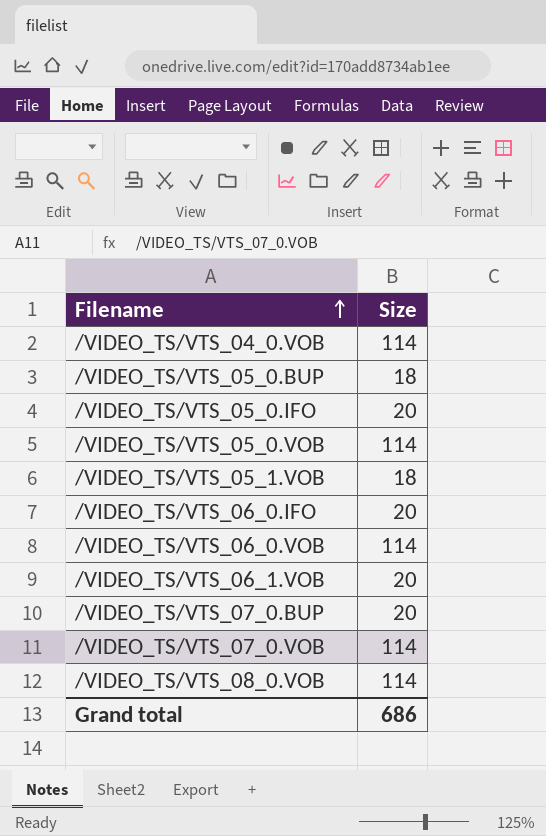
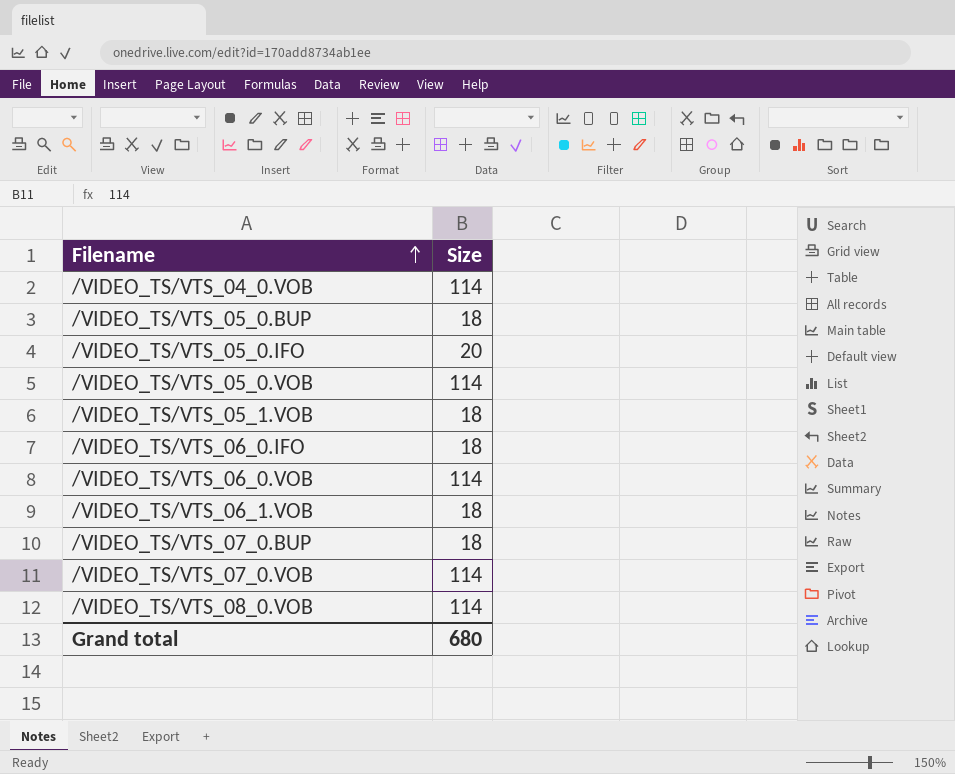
/VIDEO_TS/VTS_06_0.IFO | Size: 20 -> 18
/VIDEO_TS/VTS_06_1.VOB | Size: 20 -> 18
/VIDEO_TS/VTS_07_0.BUP | Size: 20 -> 18
Grand total | Size: 686 -> 680

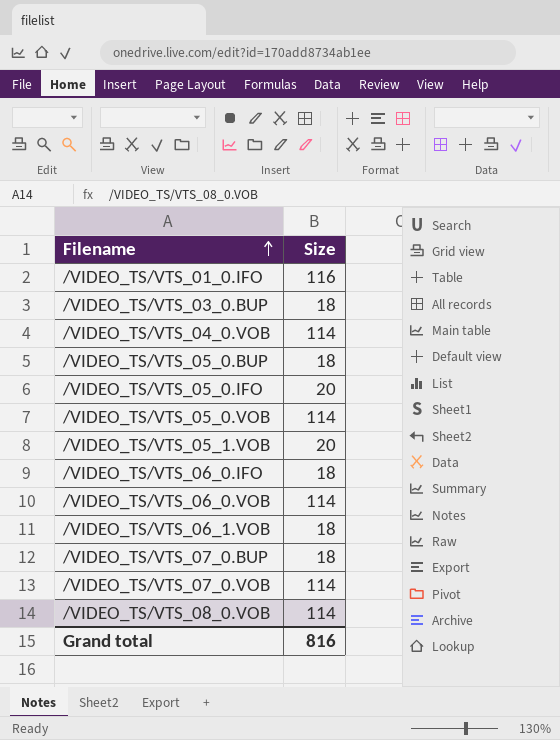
row /VIDEO_TS/VTS_01_0.IFO: none -> 116
row /VIDEO_TS/VTS_03_0.BUP: none -> 18
/VIDEO_TS/VTS_05_1.VOB | Size: 18 -> 20
Grand total | Size: 680 -> 816

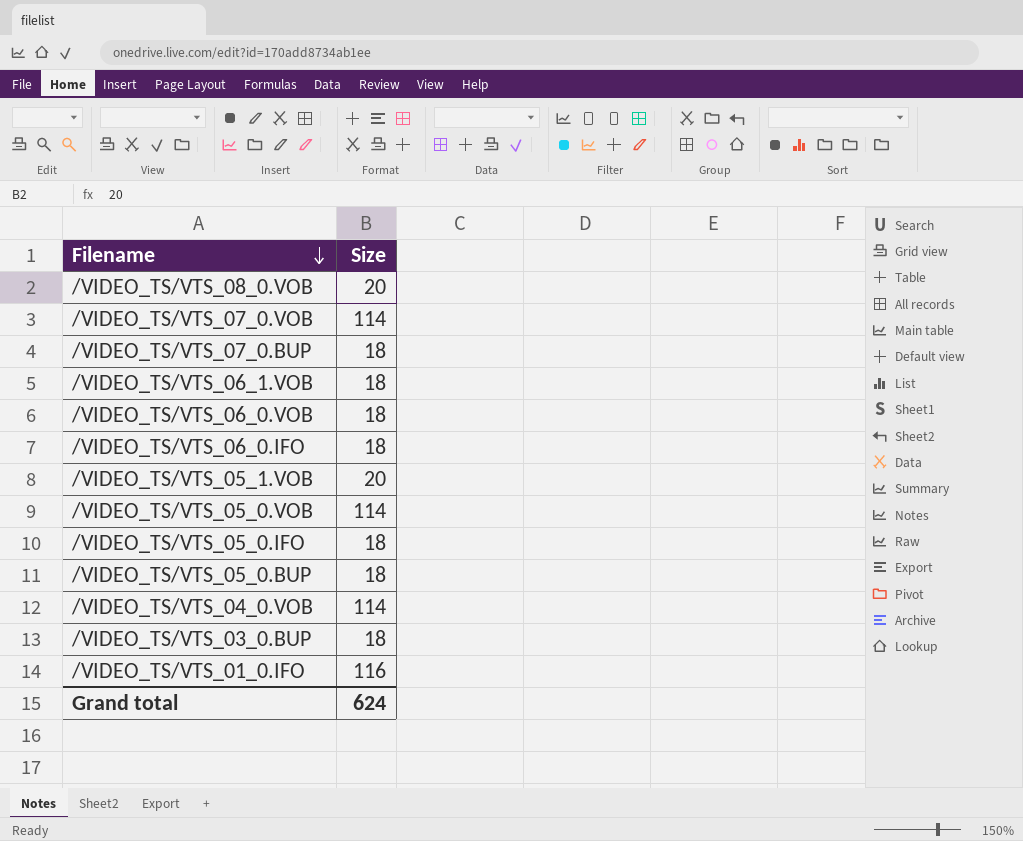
row order: Filename ascending -> Filename descending
/VIDEO_TS/VTS_08_0.VOB | Size: 114 -> 20
/VIDEO_TS/VTS_06_0.VOB | Size: 114 -> 18
/VIDEO_TS/VTS_05_0.IFO | Size: 20 -> 18
Grand total | Size: 816 -> 624

